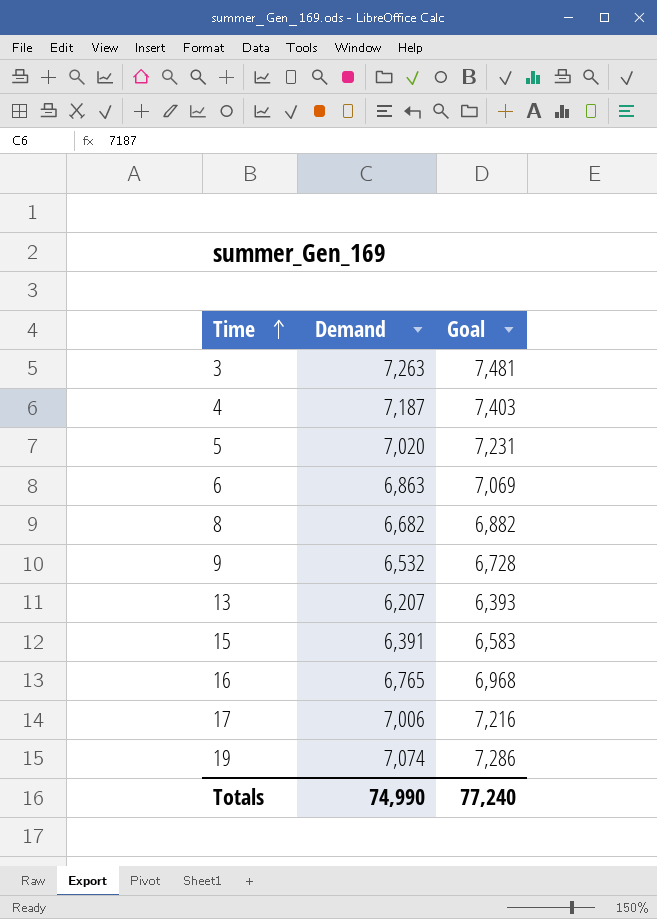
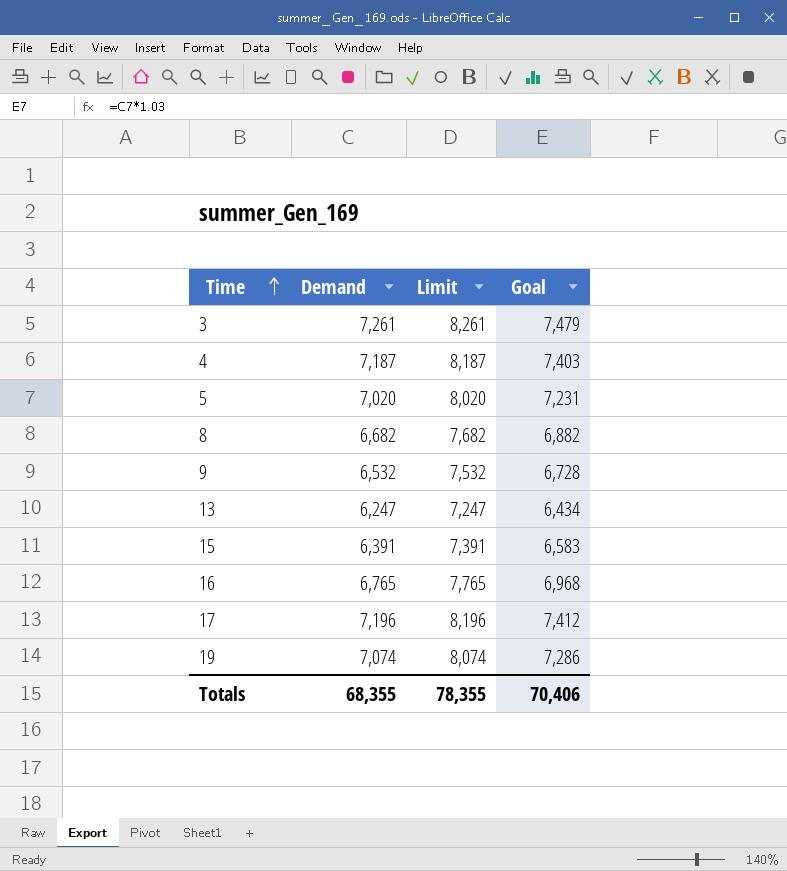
column Limit | formula: none -> [Demand] + 1000
row 6: 6,863 | 7,069 -> none
3 | Demand: 7,263 -> 7,261
3 | Goal: 7,481 -> 7,479
13 | Demand: 6,207 -> 6,247
13 | Goal: 6,393 -> 6,434
17 | Demand: 7,006 -> 7,196
17 | Goal: 7,216 -> 7,412
Totals | Demand: 74,990 -> 68,355
Totals | Goal: 77,240 -> 70,406

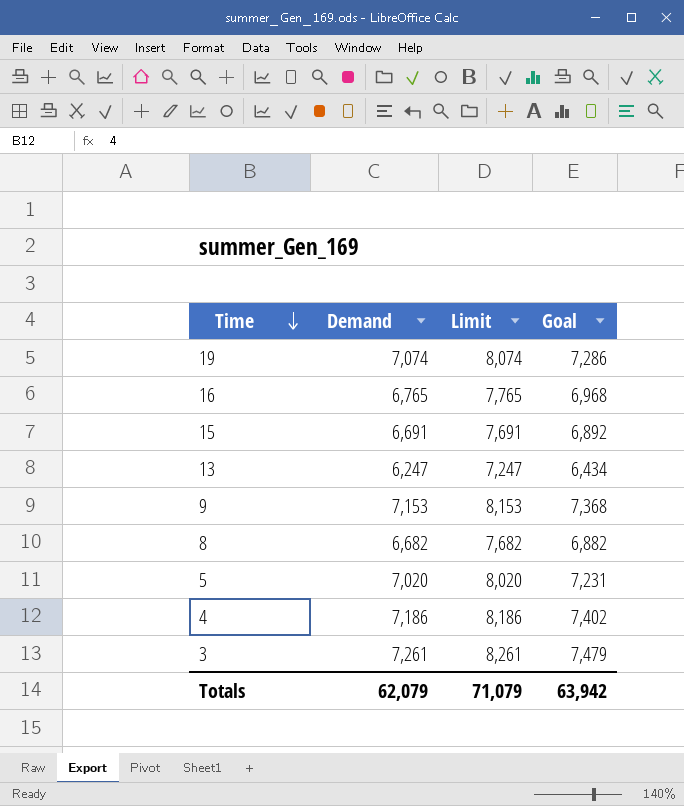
row order: Time ascending -> Time descending
row 17: 7,196 | 8,196 | 7,412 -> none
15 | Demand: 6,391 -> 6,691
15 | Limit: 7,391 -> 7,691
15 | Goal: 6,583 -> 6,892
9 | Demand: 6,532 -> 7,153
9 | Limit: 7,532 -> 8,153
9 | Goal: 6,728 -> 7,368
4 | Demand: 7,187 -> 7,186
4 | Limit: 8,187 -> 8,186
4 | Goal: 7,403 -> 7,402
Totals | Demand: 68,355 -> 62,079
Totals | Limit: 78,355 -> 71,079
Totals | Goal: 70,406 -> 63,942

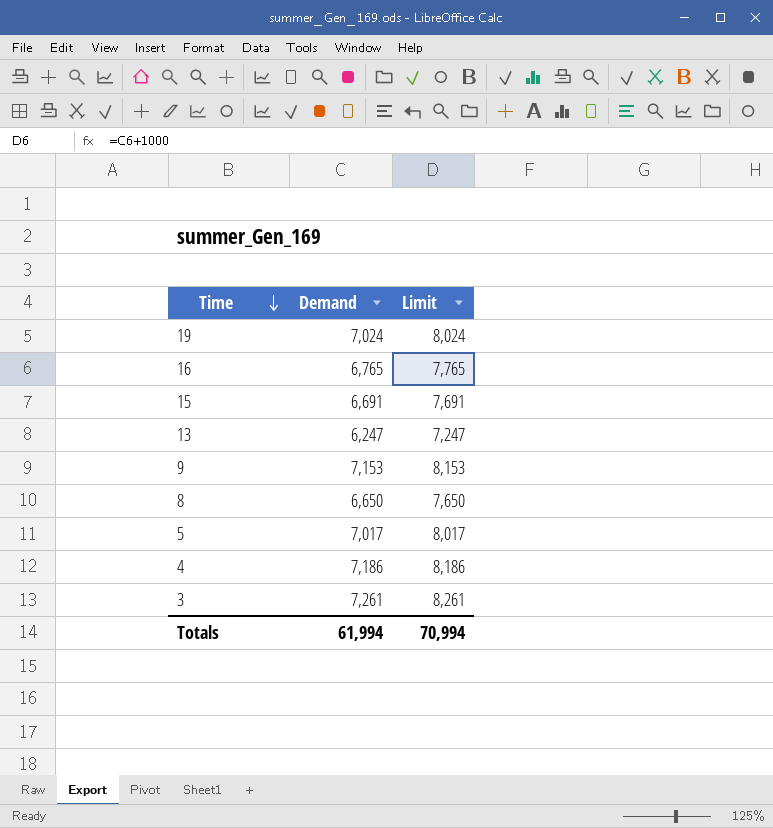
column Goal | formula: [Demand] * 1.03 -> none
19 | Demand: 7,074 -> 7,024
19 | Limit: 8,074 -> 8,024
8 | Demand: 6,682 -> 6,650
8 | Limit: 7,682 -> 7,650
5 | Demand: 7,020 -> 7,017
5 | Limit: 8,020 -> 8,017
Totals | Demand: 62,079 -> 61,994
Totals | Limit: 71,079 -> 70,994

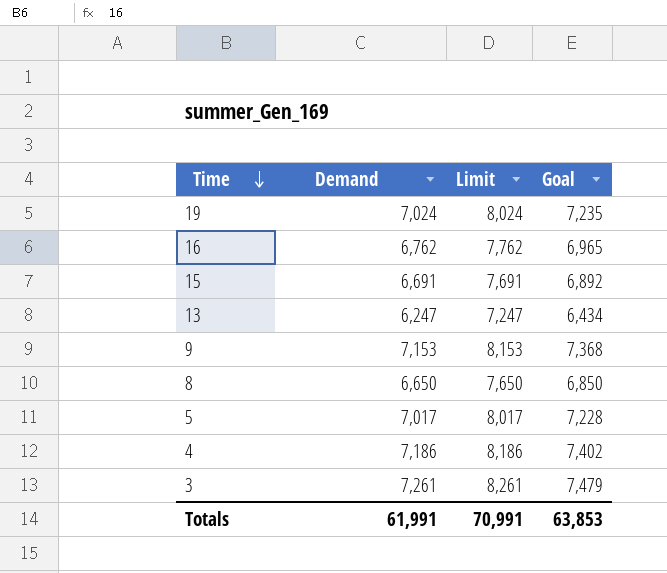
column Goal | formula: none -> [Demand] * 1.03
16 | Demand: 6,765 -> 6,762
16 | Limit: 7,765 -> 7,762
Totals | Demand: 61,994 -> 61,991
Totals | Limit: 70,994 -> 70,991

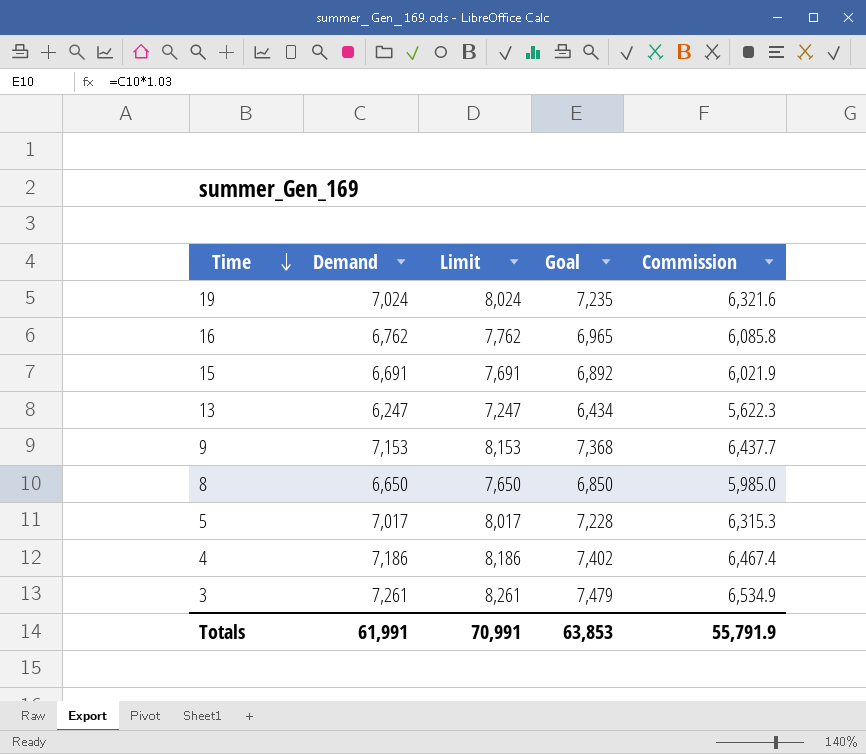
column Commission | formula: none -> [Demand] * 0.9

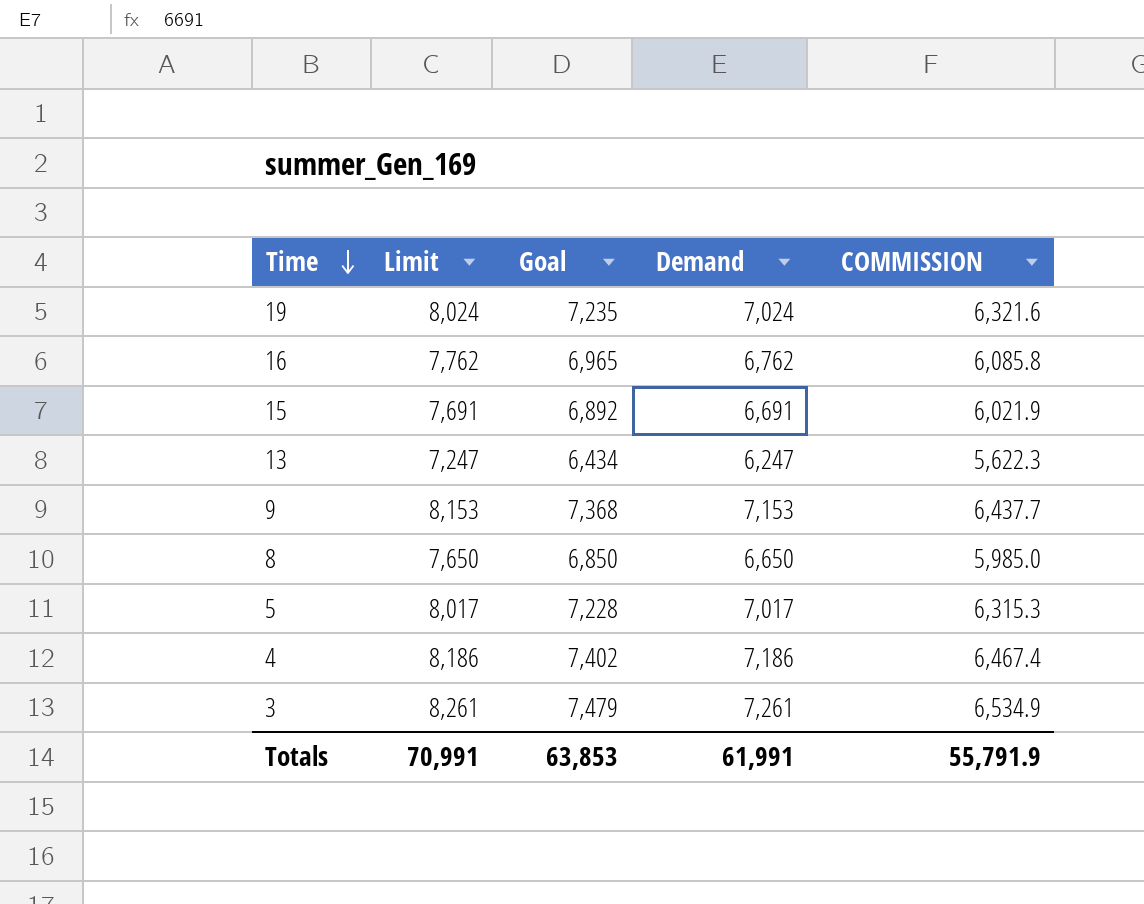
column Demand | position: 2 -> 4
column name: Commission -> COMMISSION

